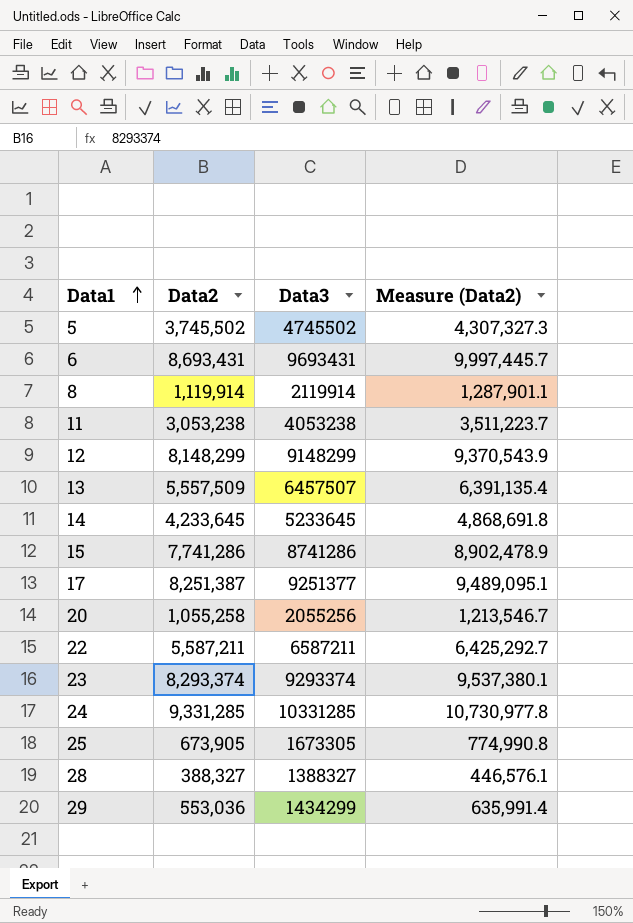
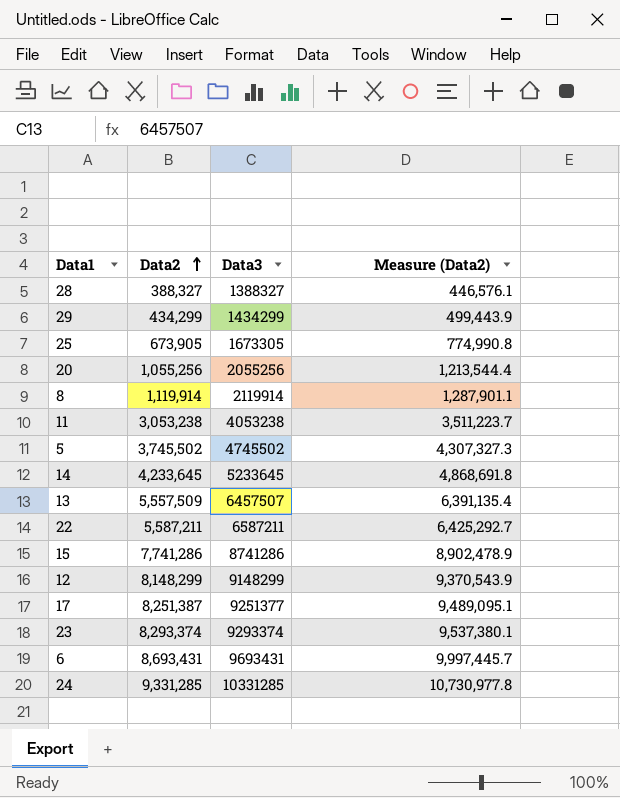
row order: Data1 ascending -> Data2 ascending
29 | Data2: 553,036 -> 434,299
29 | Measure (Data2): 635,991.4 -> 499,443.9
20 | Data2: 1,055,258 -> 1,055,256
20 | Measure (Data2): 1,213,546.7 -> 1,213,544.4

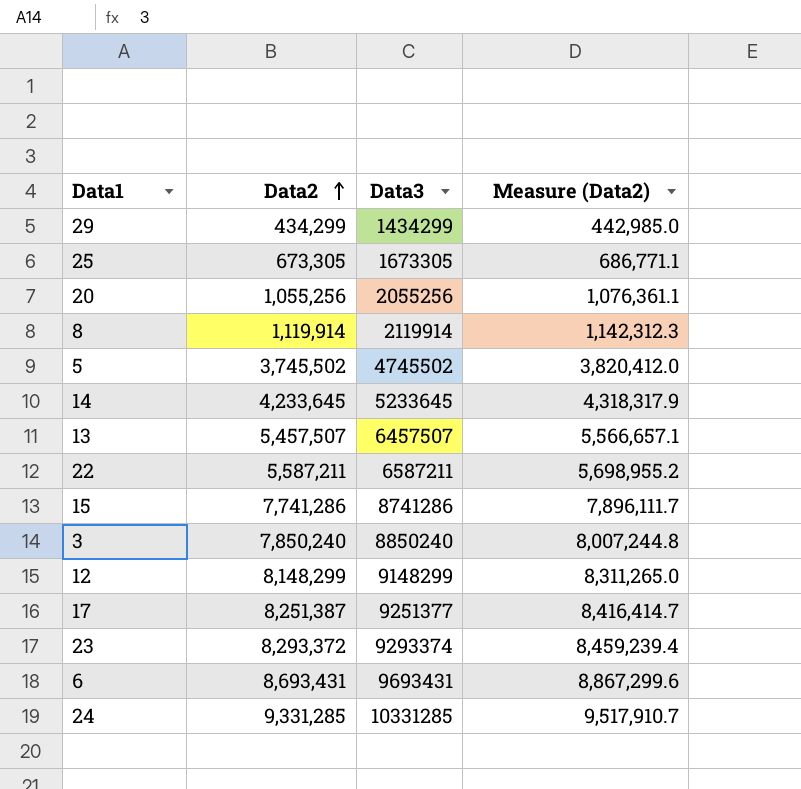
column Measure (Data2) | formula: [Data2] * 1.15 -> [Data2] * 1.02
row 28: 388,327 | 1388327 | 446,576.1 -> none
row 11: 3,053,238 | 4053238 | 3,511,223.7 -> none
25 | Data2: 673,905 -> 673,305
13 | Data2: 5,557,509 -> 5,457,507
row 3: none -> 7,850,240 | 8850240 | 8,007,244.8
23 | Data2: 8,293,374 -> 8,293,372

